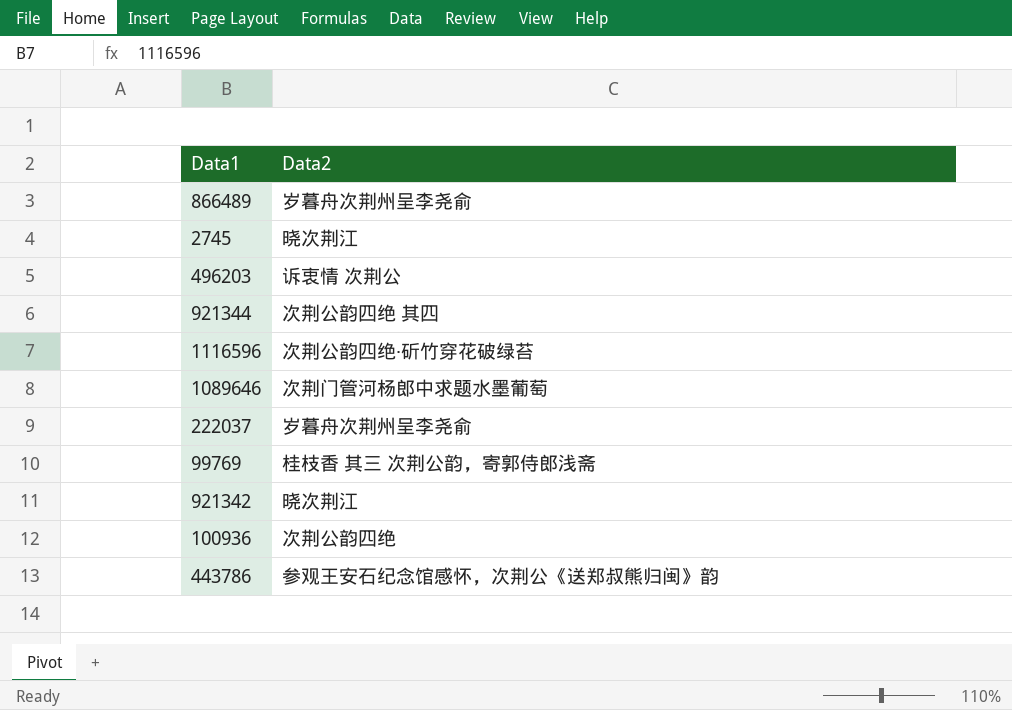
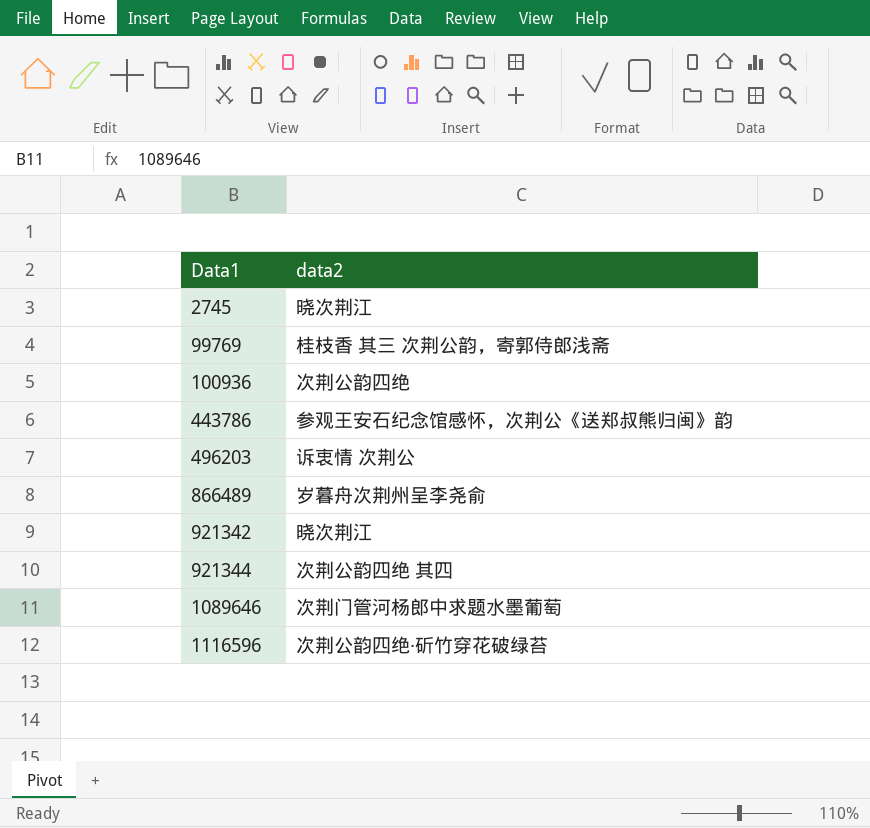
row order: none -> Data1 ascending
column name: Data2 -> data2
row 222037: 岁暮舟次荆州呈李尧俞 -> none

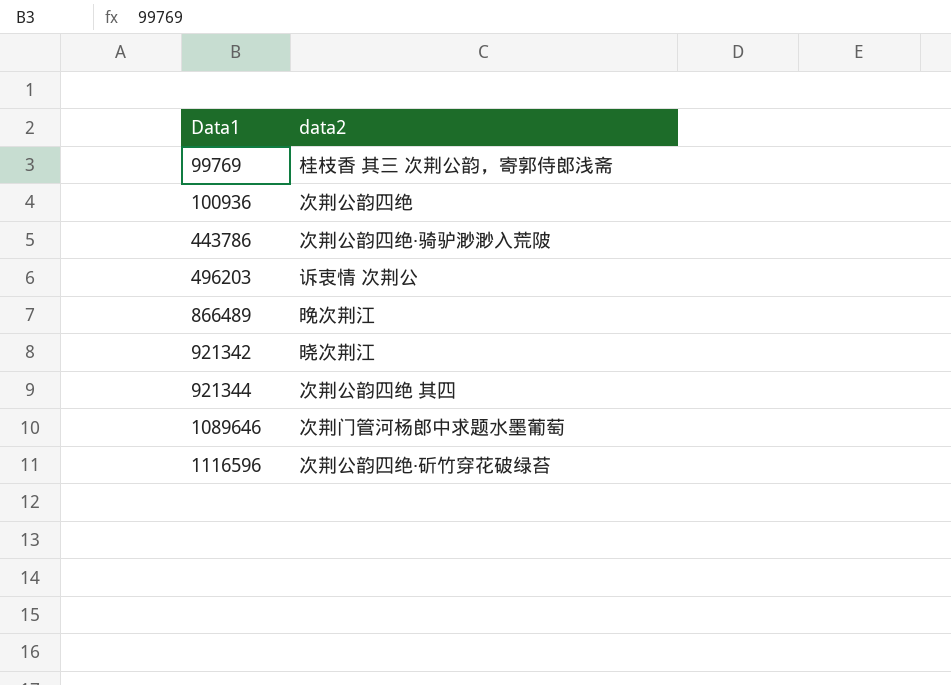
row 2745: 晓次荆江 -> none
443786 | data2: 参观王安石纪念馆感怀，次荆公《送郑叔熊归闽》韵 -> 次荆公韵四绝·骑驴渺渺入荒陂
866489 | data2: 岁暮舟次荆州呈李尧俞 -> 晚次荆江

